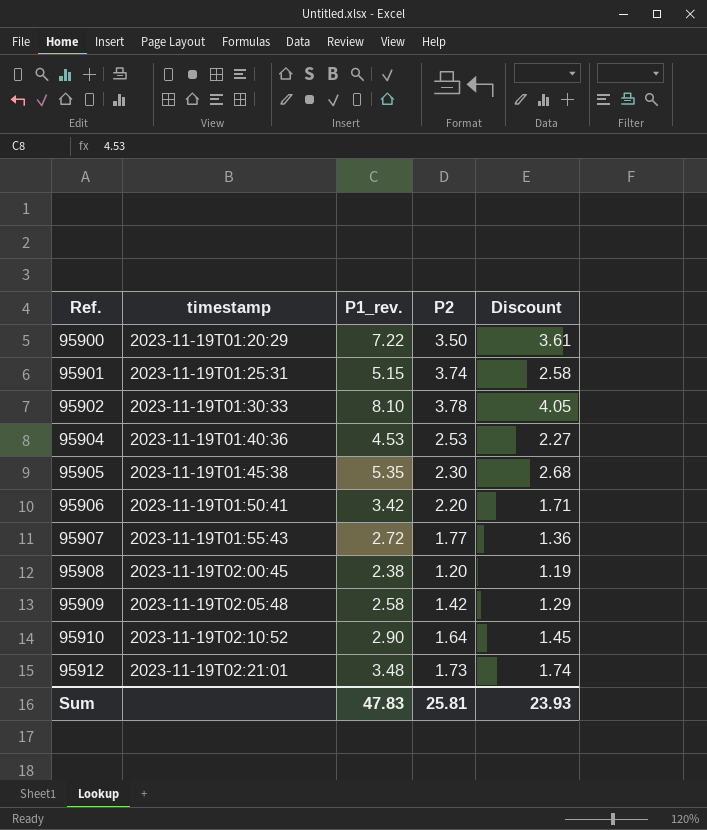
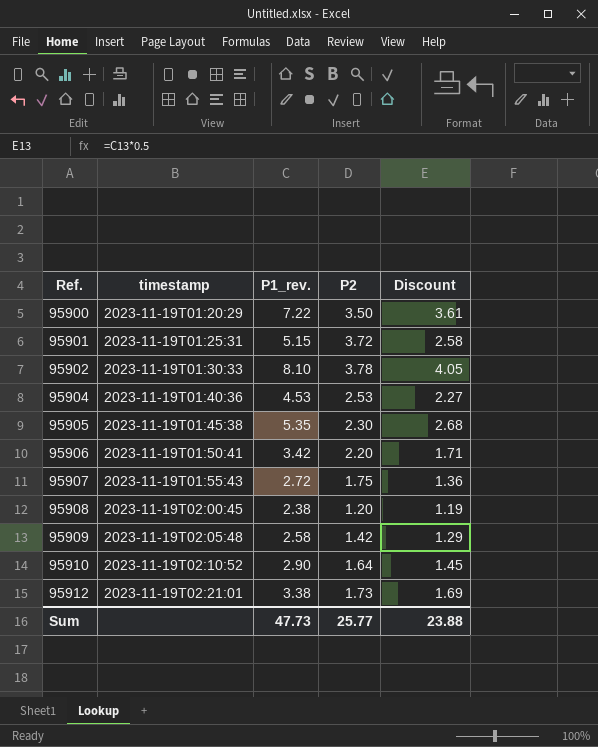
95901 | P2: 3.74 -> 3.72
95907 | P2: 1.77 -> 1.75
95912 | P1_rev.: 3.48 -> 3.38
95912 | Discount: 1.74 -> 1.69
Sum | P1_rev.: 47.83 -> 47.73
Sum | P2: 25.81 -> 25.77
Sum | Discount: 23.93 -> 23.88

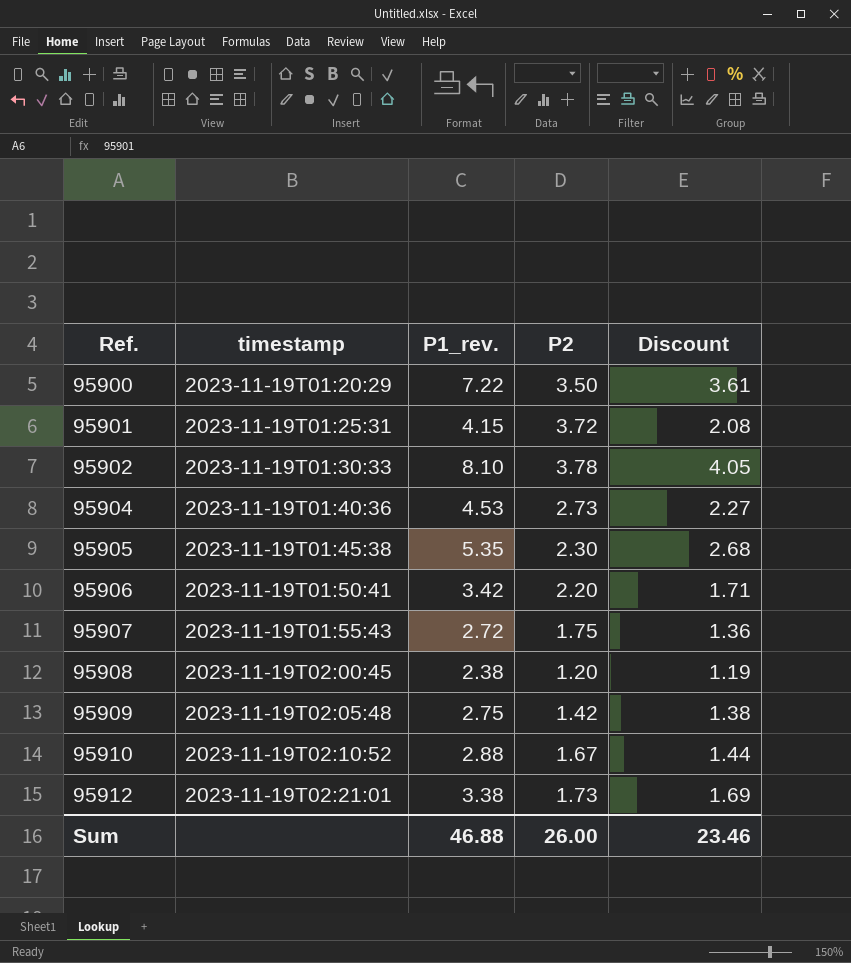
95901 | P1_rev.: 5.15 -> 4.15
95901 | Discount: 2.58 -> 2.08
95904 | P2: 2.53 -> 2.73
95909 | P1_rev.: 2.58 -> 2.75
95909 | Discount: 1.29 -> 1.38
95910 | P1_rev.: 2.90 -> 2.88
95910 | P2: 1.64 -> 1.67
95910 | Discount: 1.45 -> 1.44
Sum | P1_rev.: 47.73 -> 46.88
Sum | P2: 25.77 -> 26.00
Sum | Discount: 23.88 -> 23.46

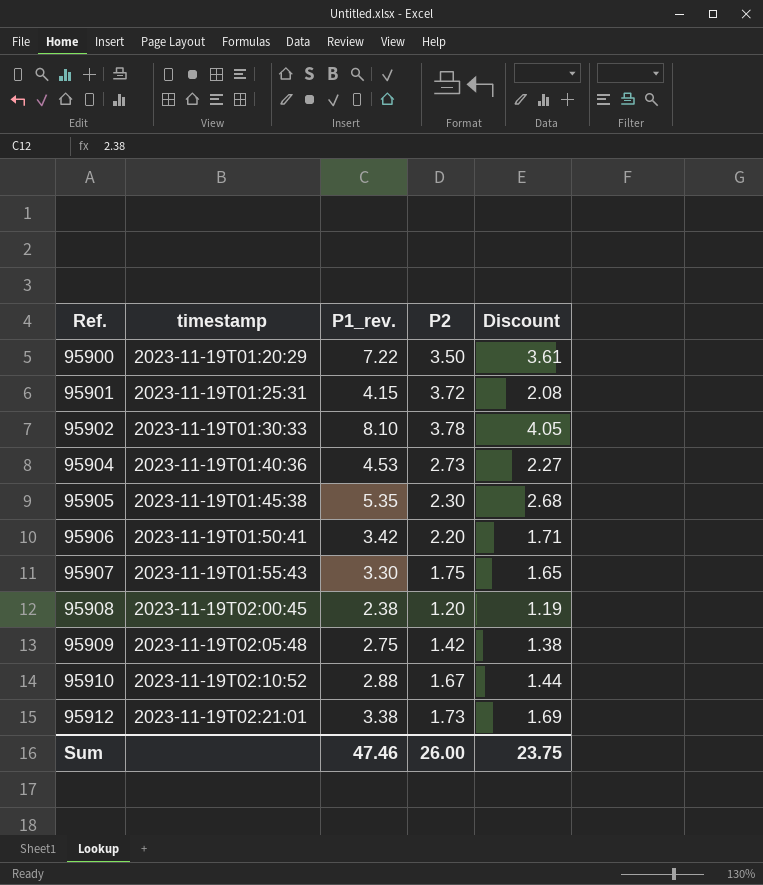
95907 | P1_rev.: 2.72 -> 3.30
95907 | Discount: 1.36 -> 1.65
Sum | P1_rev.: 46.88 -> 47.46
Sum | Discount: 23.46 -> 23.75

